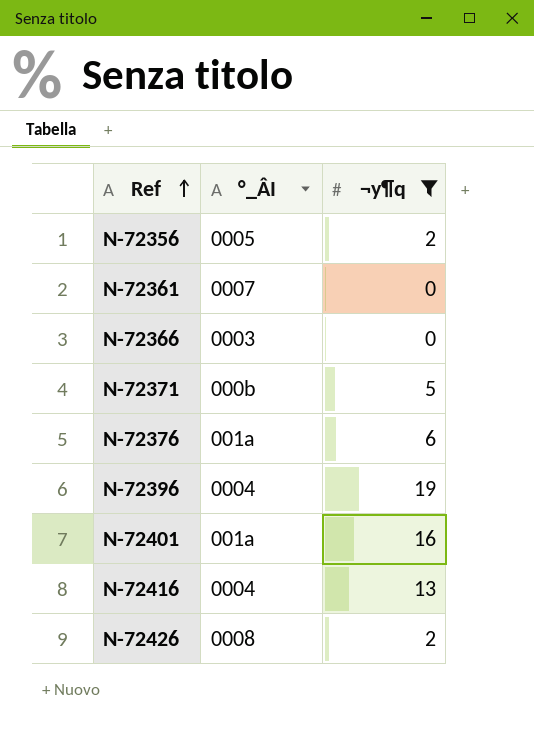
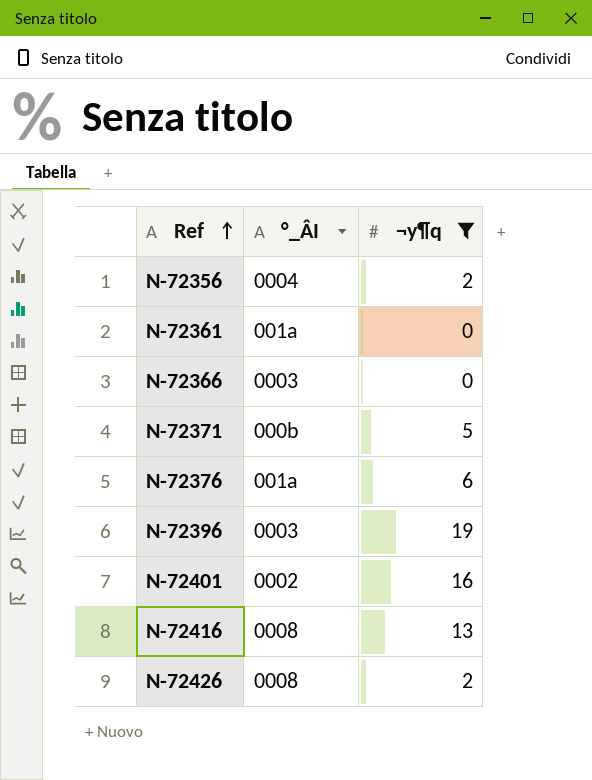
N-72356 | °_ÂI: 0005 -> 0004
N-72361 | °_ÂI: 0007 -> 001a
N-72396 | °_ÂI: 0004 -> 0003
N-72401 | °_ÂI: 001a -> 0002
N-72416 | °_ÂI: 0004 -> 0008

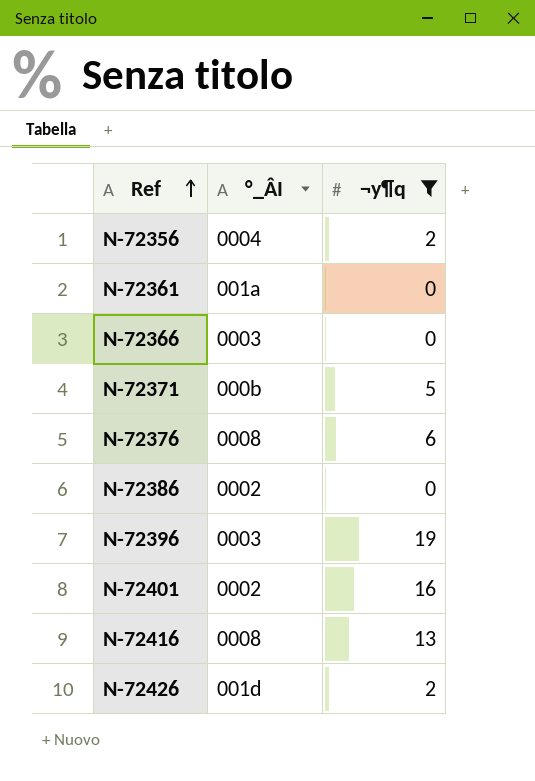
N-72376 | °_ÂI: 001a -> 0008
row N-72386: none -> 0002 | 0
N-72426 | °_ÂI: 0008 -> 001d

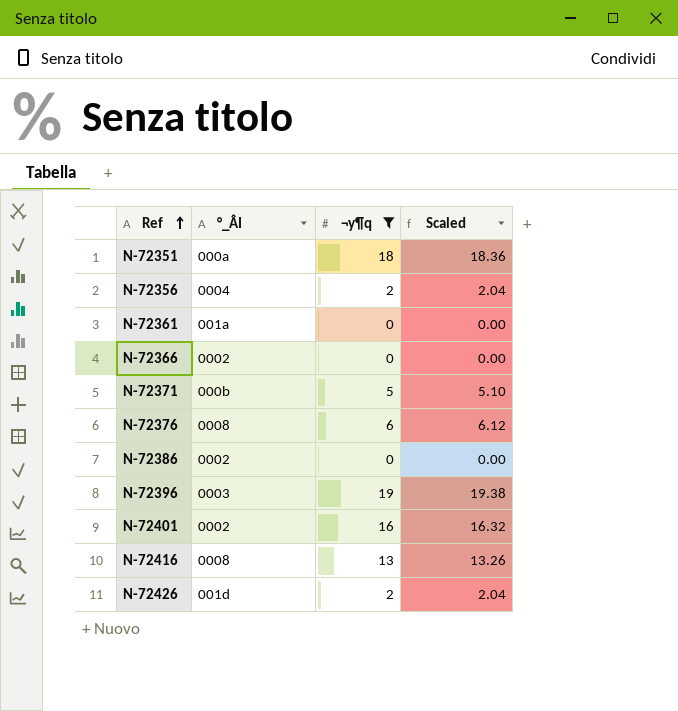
column Scaled | formula: none -> [¬y¶q] * 1.02
row N-72351: none -> 000a | 18 | 18.36
N-72366 | °_ÂI: 0003 -> 0002

